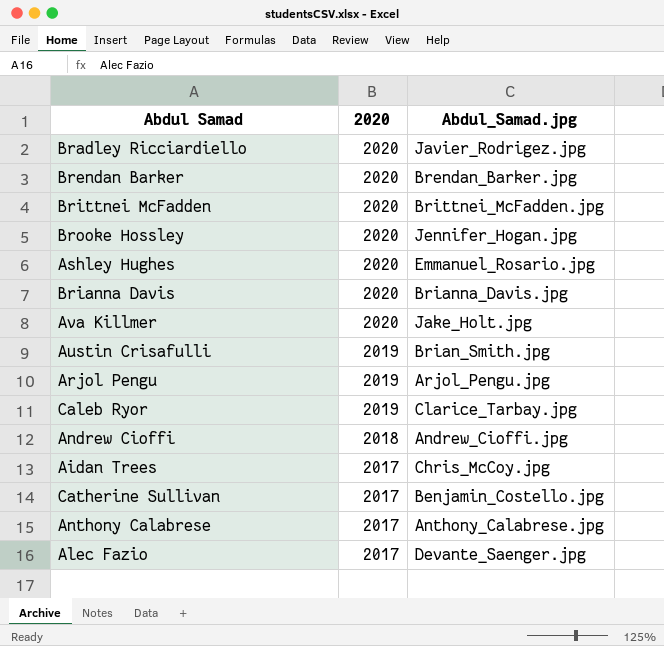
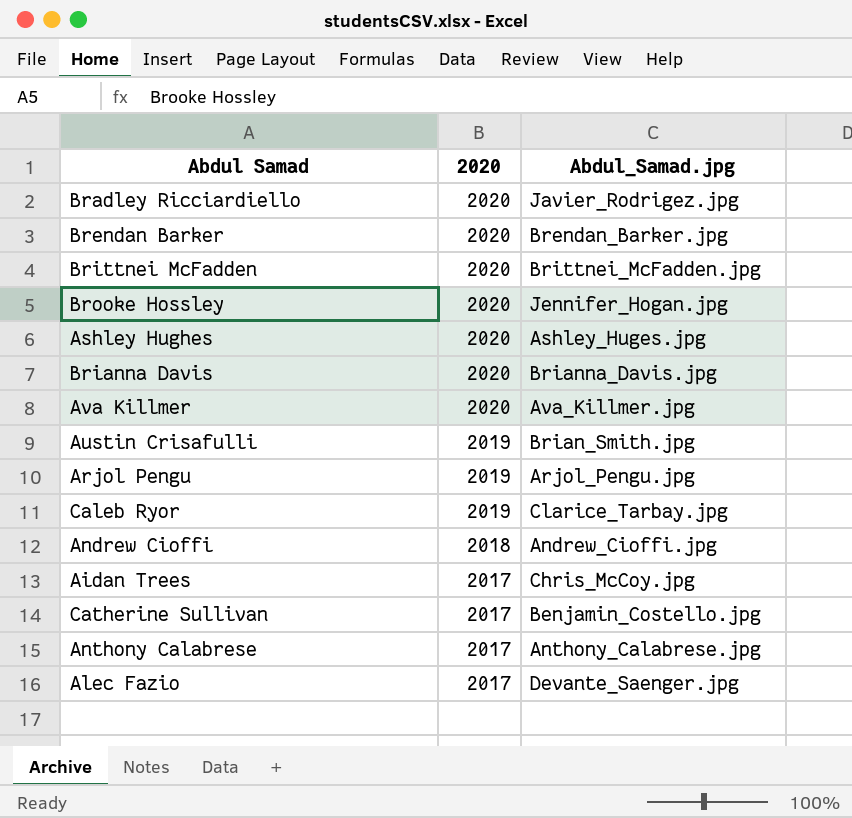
Ashley Hughes | Abdul_Samad.jpg: Emmanuel_Rosario.jpg -> Ashley_Huges.jpg
Ava Killmer | Abdul_Samad.jpg: Jake_Holt.jpg -> Ava_Killmer.jpg

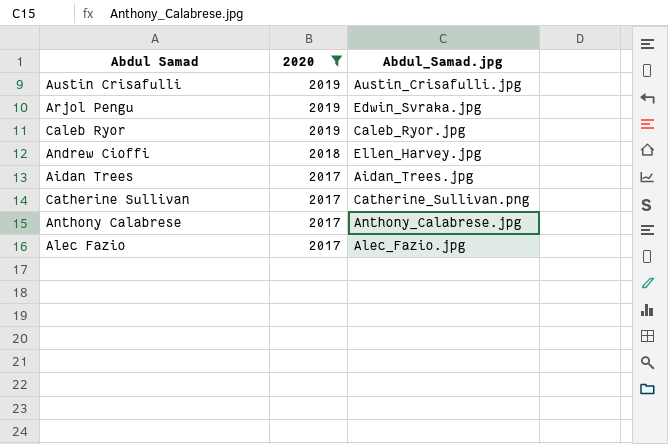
filter: none -> 2020 != 2020
Austin Crisafulli | Abdul_Samad.jpg: Brian_Smith.jpg -> Austin_Crisafulli.jpg
Arjol Pengu | Abdul_Samad.jpg: Arjol_Pengu.jpg -> Edwin_Svraka.jpg
Caleb Ryor | Abdul_Samad.jpg: Clarice_Tarbay.jpg -> Caleb_Ryor.jpg
Andrew Cioffi | Abdul_Samad.jpg: Andrew_Cioffi.jpg -> Ellen_Harvey.jpg
Aidan Trees | Abdul_Samad.jpg: Chris_McCoy.jpg -> Aidan_Trees.jpg
Catherine Sullivan | Abdul_Samad.jpg: Benjamin_Costello.jpg -> Catherine_Sullivan.png
Alec Fazio | Abdul_Samad.jpg: Devante_Saenger.jpg -> Alec_Fazio.jpg

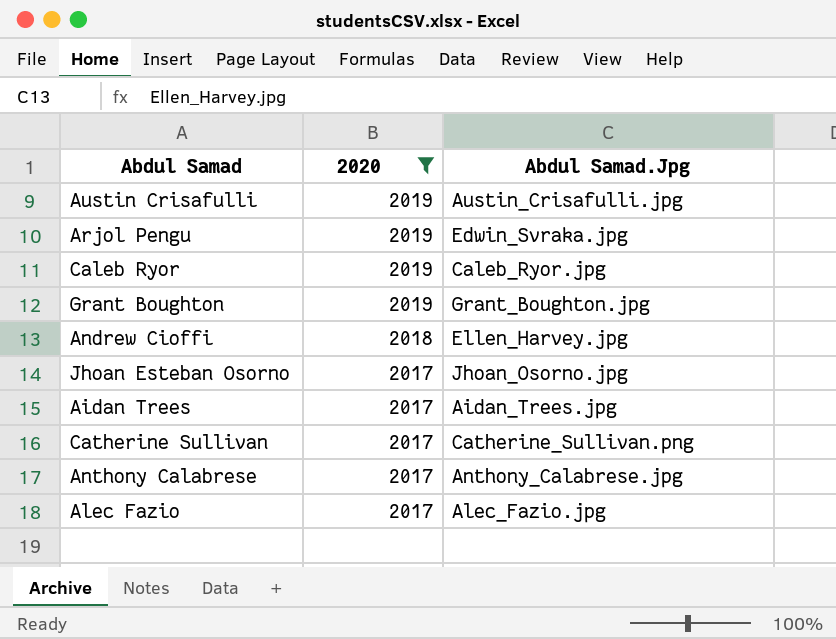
column name: Abdul_Samad.jpg -> Abdul Samad.Jpg
row Grant Boughton: none -> 2019 | Grant_Boughton.jpg
row Jhoan Esteban Osorno: none -> 2017 | Jhoan_Osorno.jpg

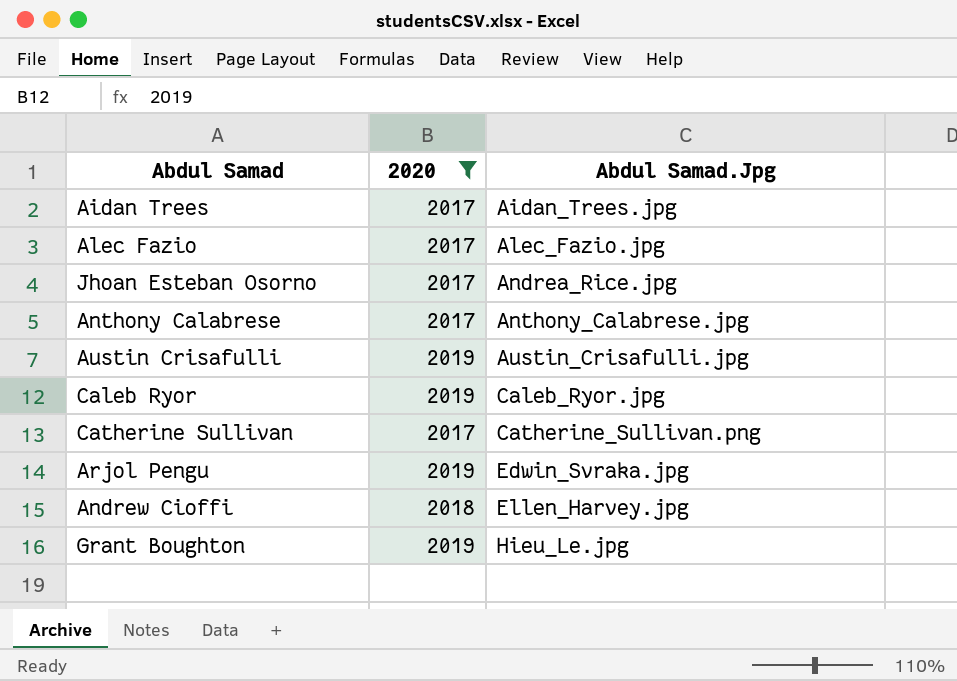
row order: 2020 descending -> Abdul Samad.Jpg ascending
Jhoan Esteban Osorno | Abdul Samad.Jpg: Jhoan_Osorno.jpg -> Andrea_Rice.jpg
Grant Boughton | Abdul Samad.Jpg: Grant_Boughton.jpg -> Hieu_Le.jpg

